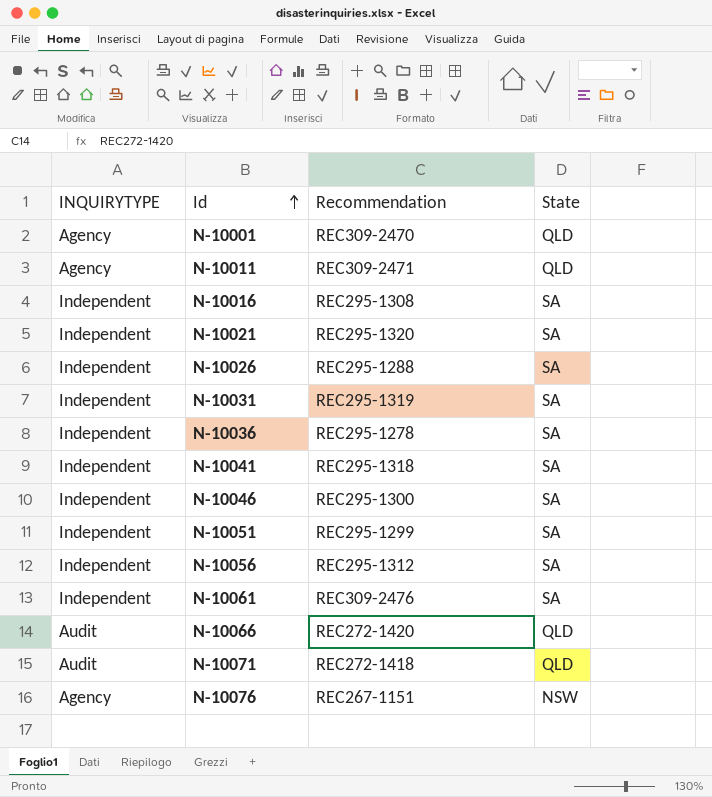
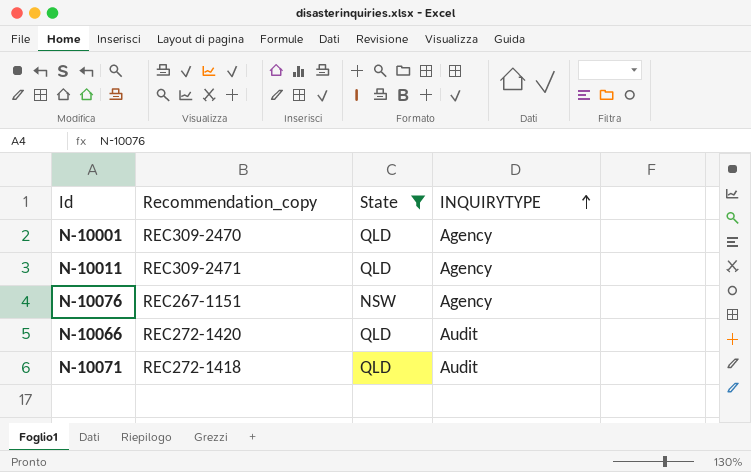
filter: none -> State != SA
row order: Id ascending -> INQUIRYTYPE ascending
column name: Recommendation -> Recommendation_copy
column INQUIRYTYPE | position: 1 -> 4

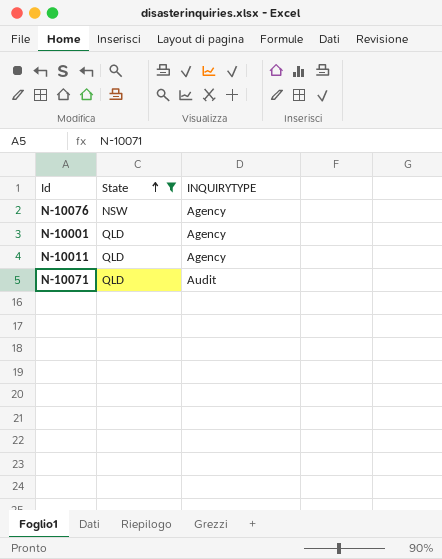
row order: INQUIRYTYPE ascending -> State ascending
column Recommendation_copy | position: 2 -> none
row N-10066: REC272-1420 | QLD | Audit -> none

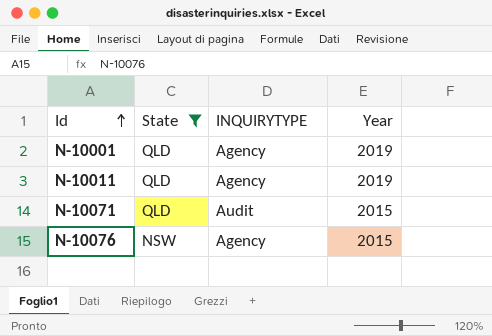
row order: State ascending -> Id ascending
column Year | position: none -> 4

